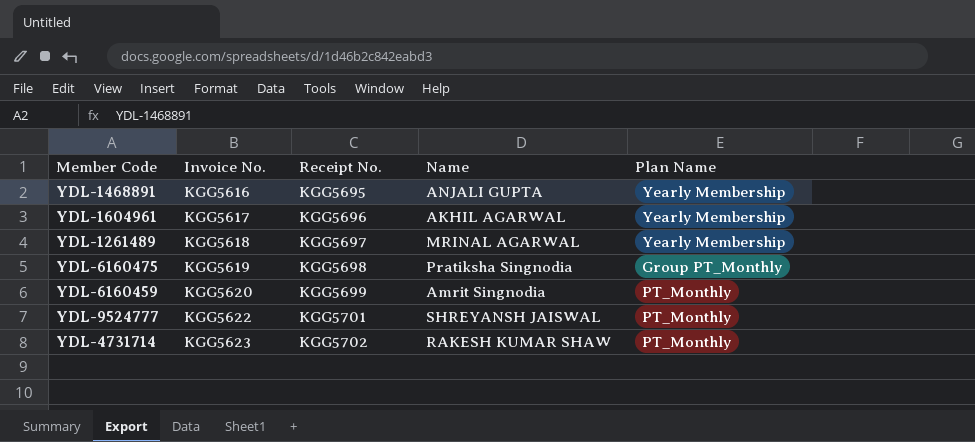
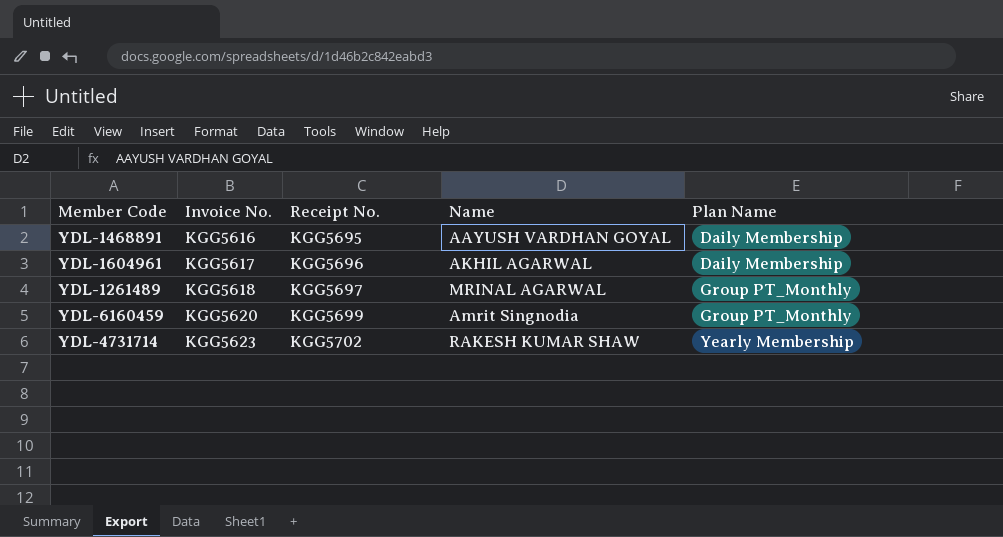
row YDL-6160475: KGG5619 | KGG5698 | Pratiksha Singnodia | Group PT_Monthly -> none
row YDL-9524777: KGG5622 | KGG5701 | SHREYANSH JAISWAL | PT_Monthly -> none
YDL-1468891 | Name: ANJALI GUPTA -> AAYUSH VARDHAN GOYAL
YDL-1468891 | Plan Name: Yearly Membership -> Daily Membership
YDL-1604961 | Plan Name: Yearly Membership -> Daily Membership
YDL-1261489 | Plan Name: Yearly Membership -> Group PT_Monthly
YDL-6160459 | Plan Name: PT_Monthly -> Group PT_Monthly
YDL-4731714 | Plan Name: PT_Monthly -> Yearly Membership

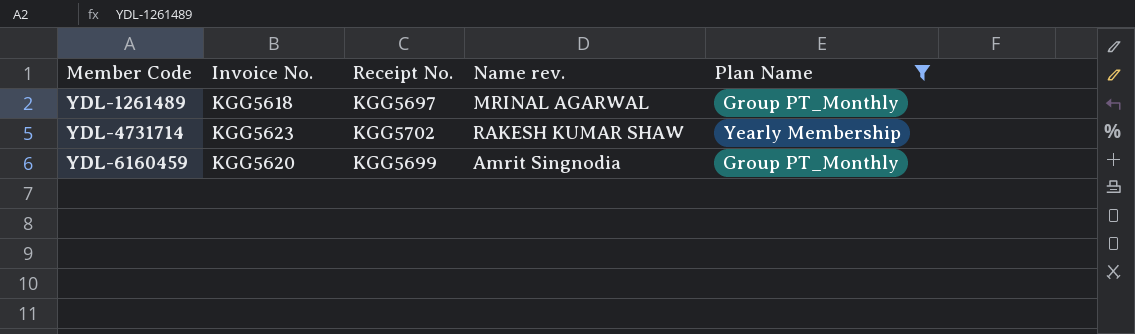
filter: none -> Plan Name != Daily Membership
row order: Invoice No. ascending -> Member Code ascending
column name: Name -> Name rev.

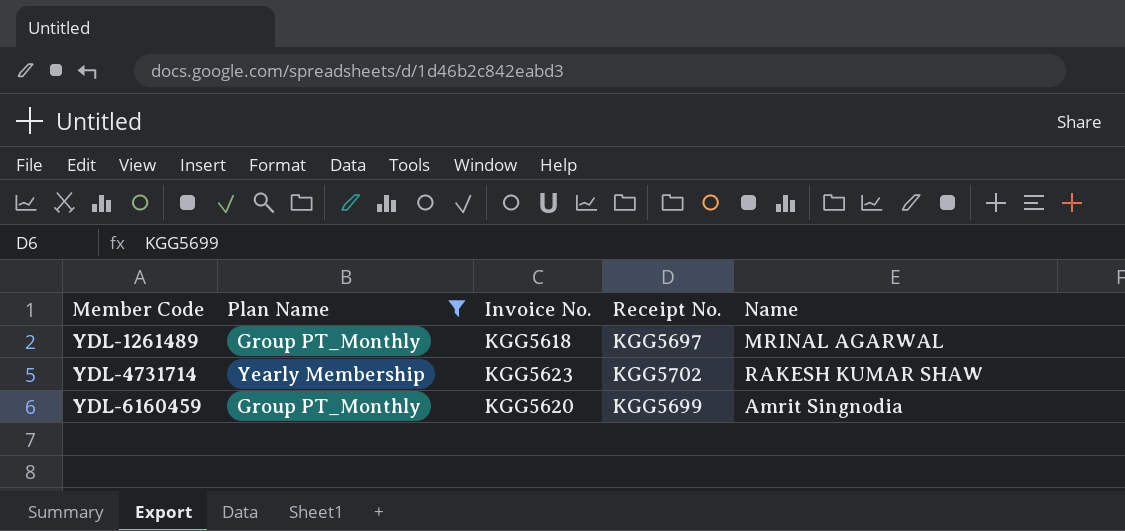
column Plan Name | position: 5 -> 2
column name: Name rev. -> Name

